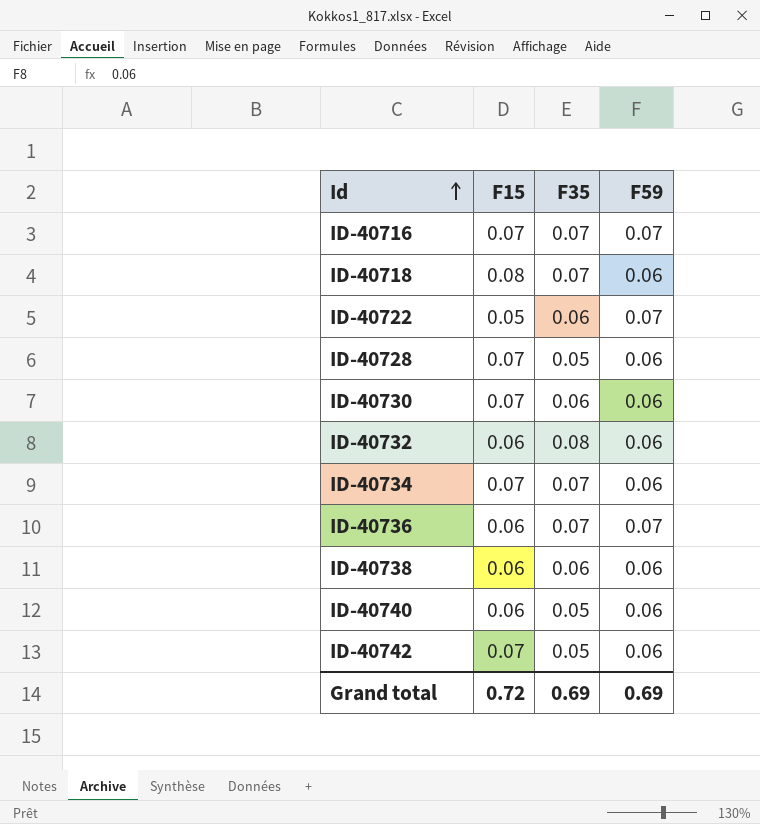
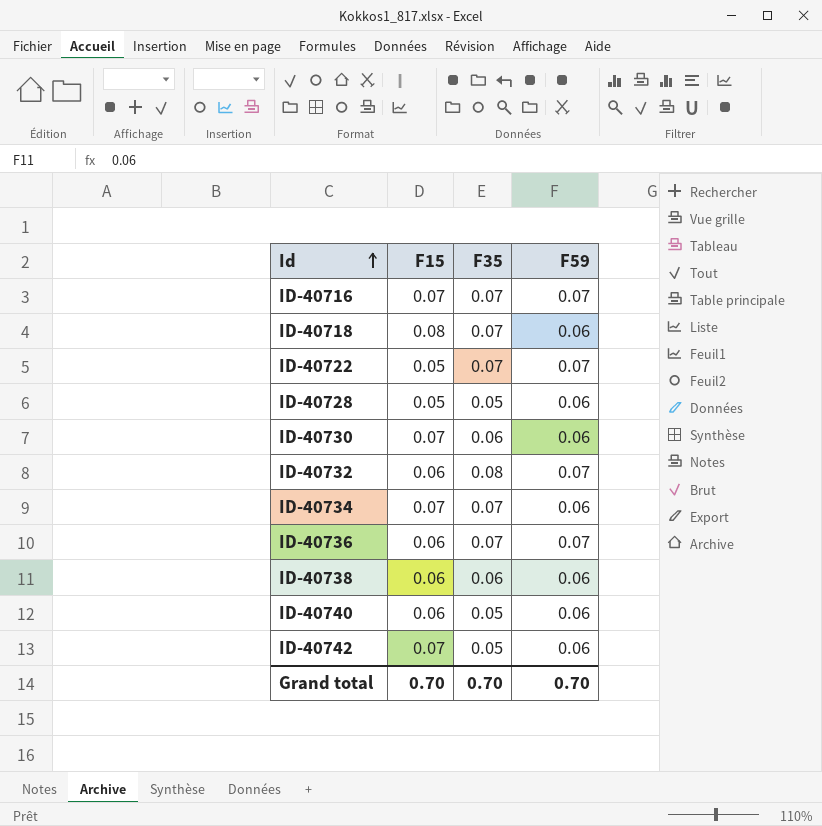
ID-40722 | F35: 0.06 -> 0.07
ID-40728 | F15: 0.07 -> 0.05
ID-40732 | F59: 0.06 -> 0.07
Grand total | F15: 0.72 -> 0.70
Grand total | F35: 0.69 -> 0.70
Grand total | F59: 0.69 -> 0.70

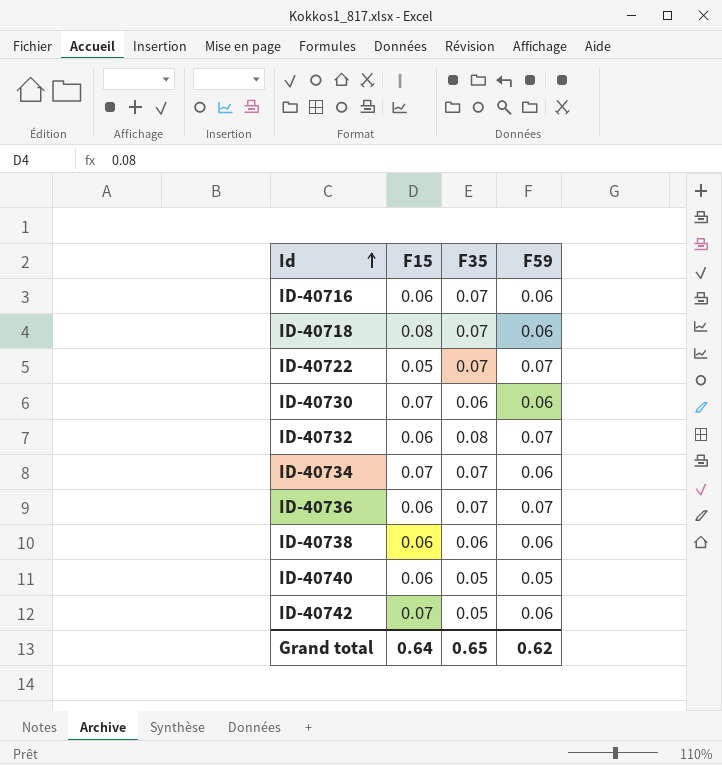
row ID-40728: 0.05 | 0.05 | 0.06 -> none
ID-40716 | F15: 0.07 -> 0.06
ID-40716 | F59: 0.07 -> 0.06
ID-40740 | F59: 0.06 -> 0.05
Grand total | F15: 0.70 -> 0.64
Grand total | F35: 0.70 -> 0.65
Grand total | F59: 0.70 -> 0.62

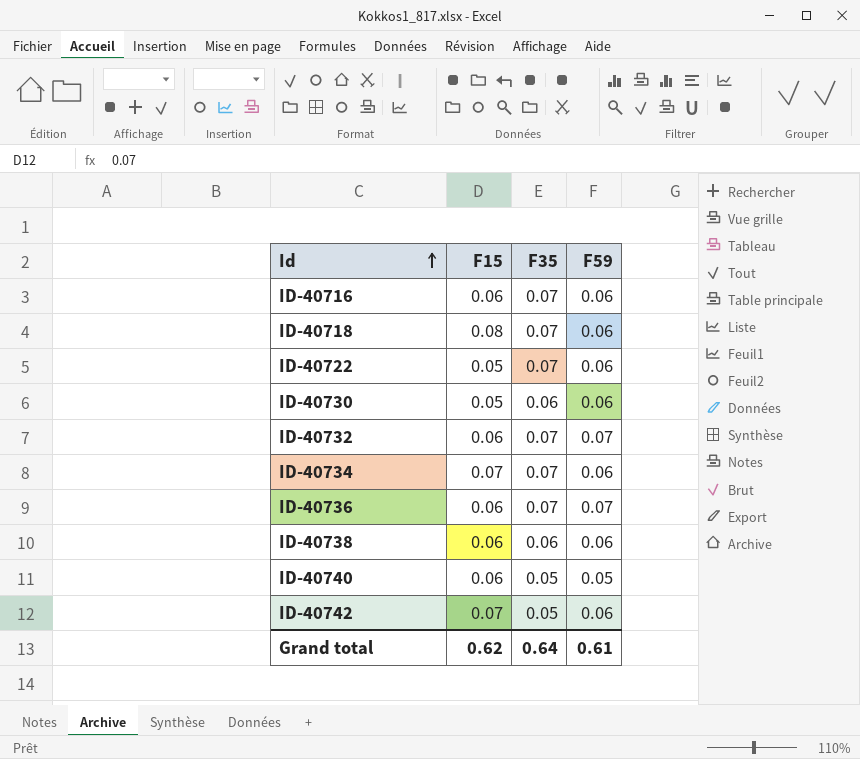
ID-40722 | F59: 0.07 -> 0.06
ID-40730 | F15: 0.07 -> 0.05
ID-40732 | F35: 0.08 -> 0.07
Grand total | F15: 0.64 -> 0.62
Grand total | F35: 0.65 -> 0.64
Grand total | F59: 0.62 -> 0.61

